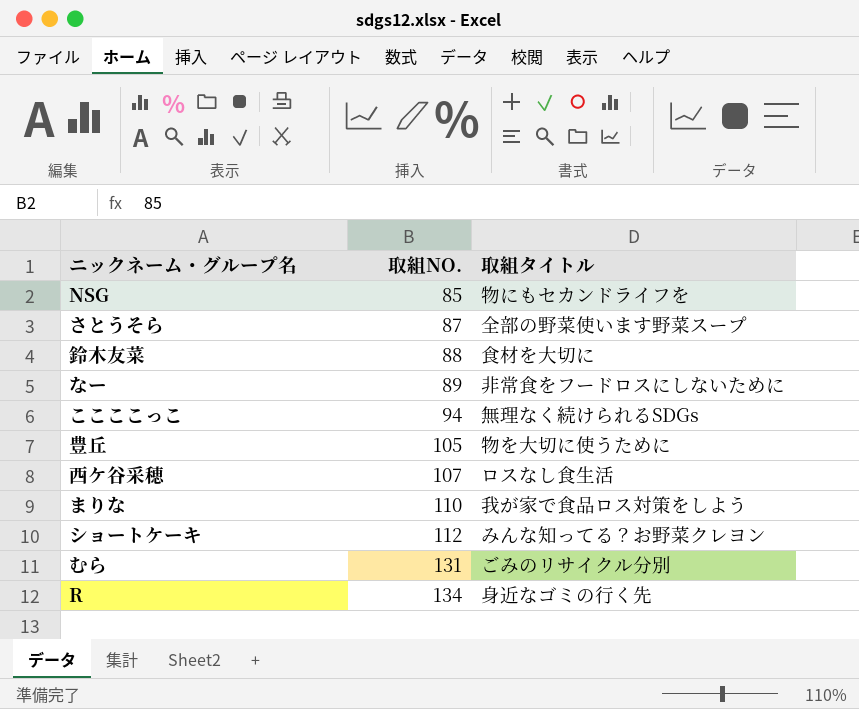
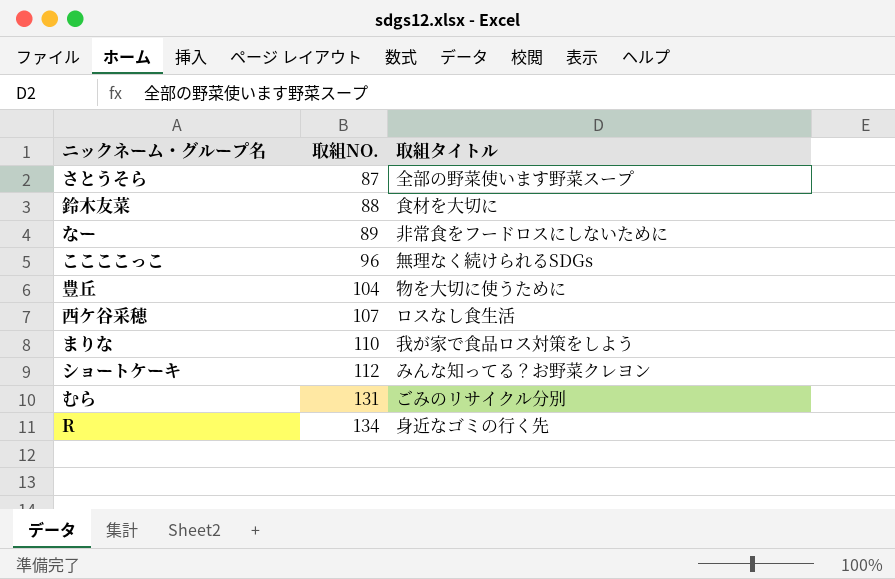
row NSG: 85 | 物にもセカンドライフを -> none
ここここっこ | 取組NO.: 94 -> 96
豊丘 | 取組NO.: 105 -> 104

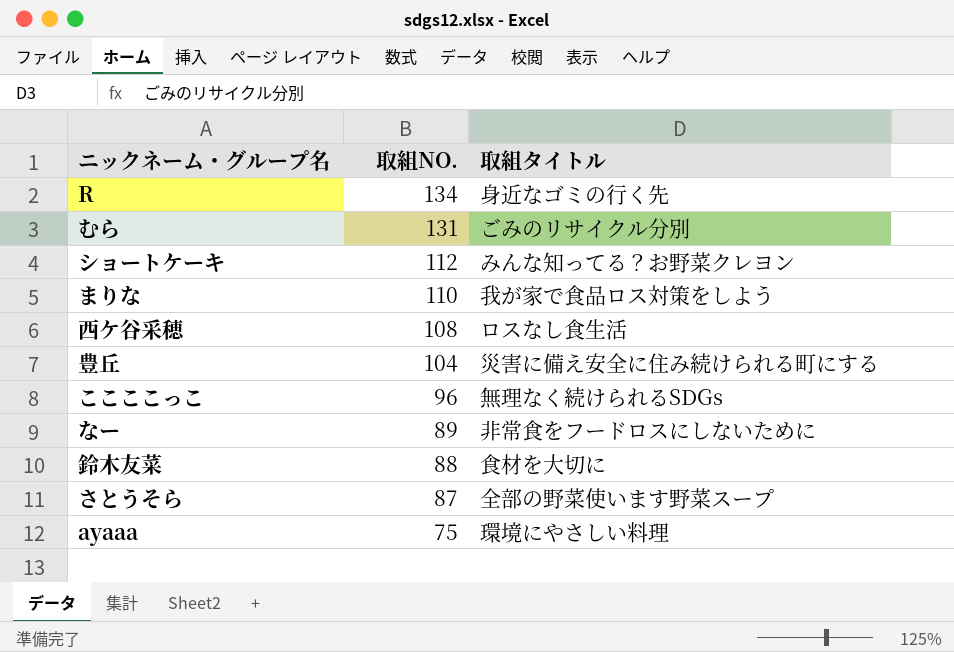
row order: 取組NO. ascending -> 取組NO. descending
西ケ谷采穂 | 取組NO.: 107 -> 108
豊丘 | 取組タイトル: 物を大切に使うために -> 災害に備え安全に住み続けられる町にする
row ayaaa: none -> 75 | 環境にやさしい料理

